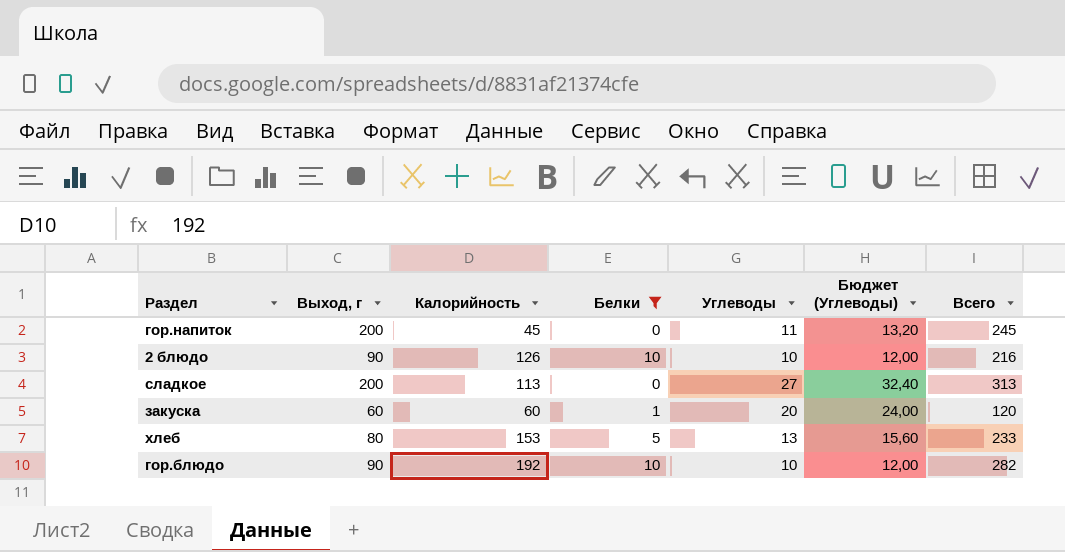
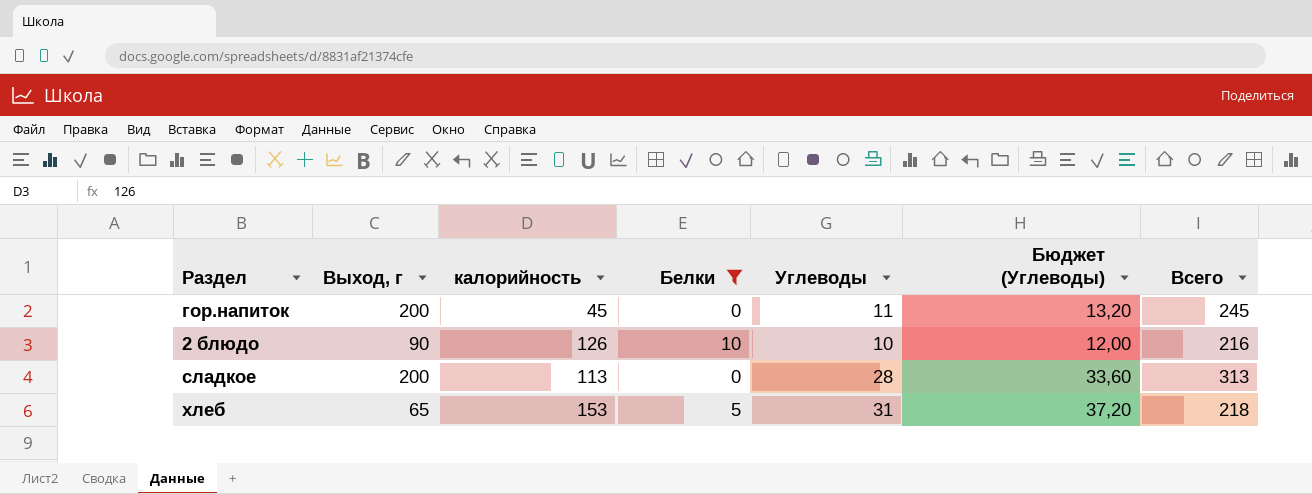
column name: Калорийность -> калорийность
row закуска: 60 | 60 | 1 | 20 | 24,00 | 120 -> none
row гор.блюдо: 90 | 192 | 10 | 10 | 12,00 | 282 -> none
сладкое | Углеводы: 27 -> 28
сладкое | Бюджет (Углеводы): 32,40 -> 33,60
хлеб | Выход, г: 80 -> 65
хлеб | Углеводы: 13 -> 31
хлеб | Бюджет (Углеводы): 15,60 -> 37,20
хлеб | Всего: 233 -> 218

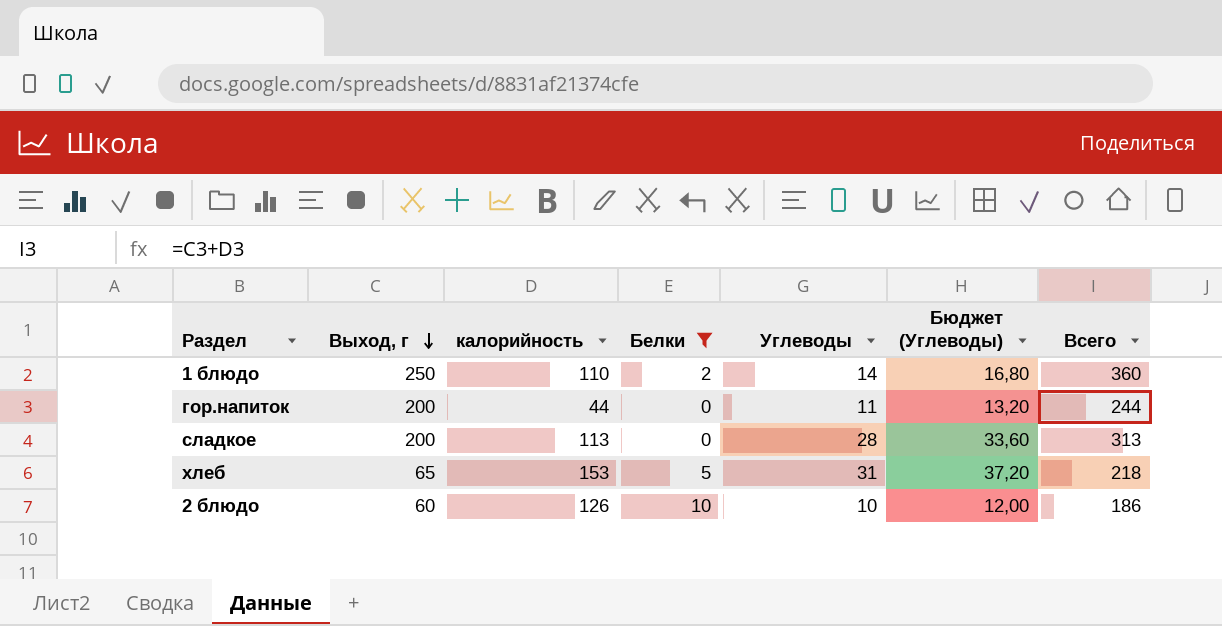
row order: none -> Выход, г descending
row 1 блюдо: none -> 250 | 110 | 2 | 14 | 16,80 | 360
гор.напиток | калорийность: 45 -> 44
гор.напиток | Всего: 245 -> 244
2 блюдо | Выход, г: 90 -> 60
2 блюдо | Всего: 216 -> 186

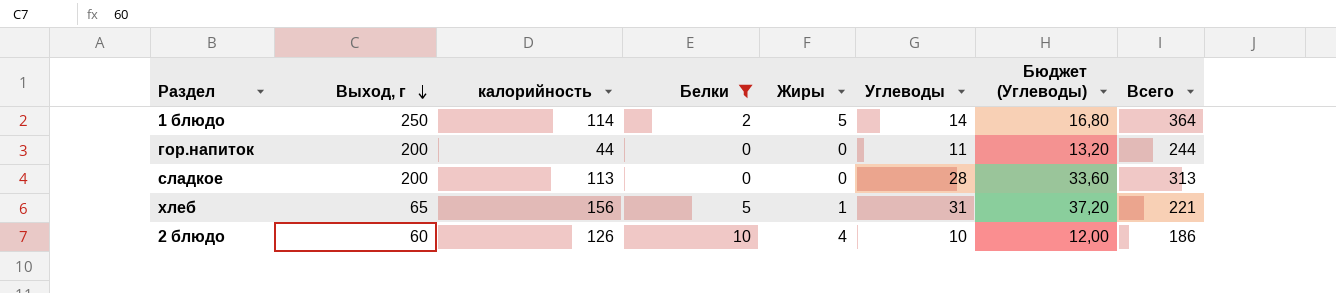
column Жиры | position: none -> 5
1 блюдо | калорийность: 110 -> 114
1 блюдо | Всего: 360 -> 364
хлеб | калорийность: 153 -> 156
хлеб | Всего: 218 -> 221

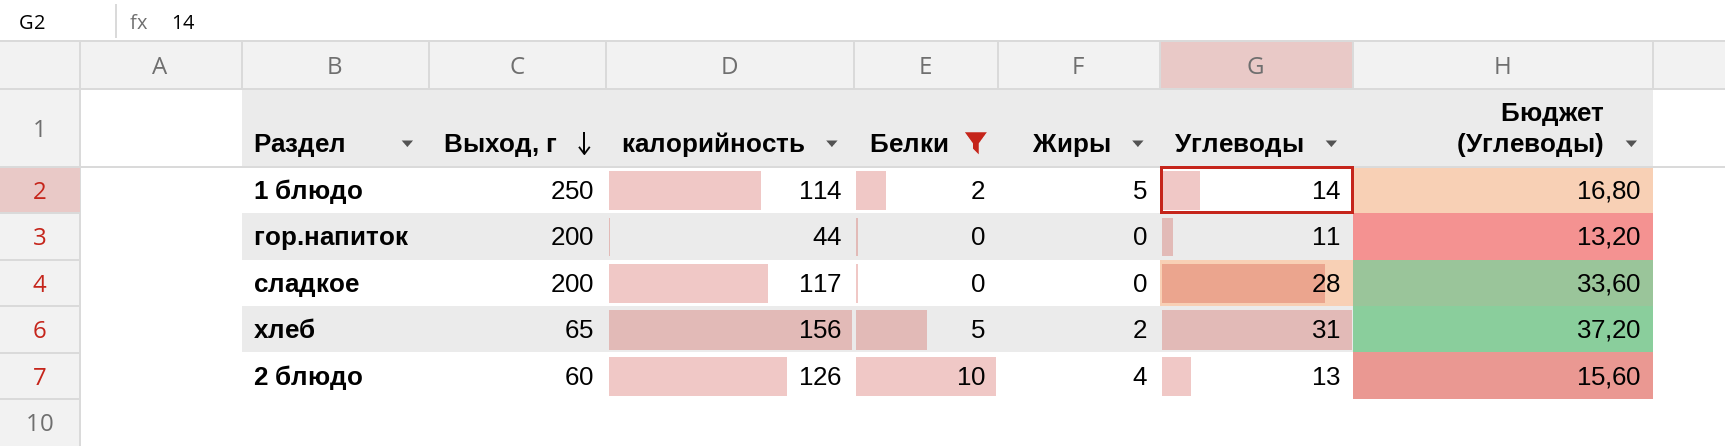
column Всего | formula: [Выход, г] + [калорийность] -> none
сладкое | калорийность: 113 -> 117
хлеб | Жиры: 1 -> 2
2 блюдо | Углеводы: 10 -> 13
2 блюдо | Бюджет (Углеводы): 12,00 -> 15,60

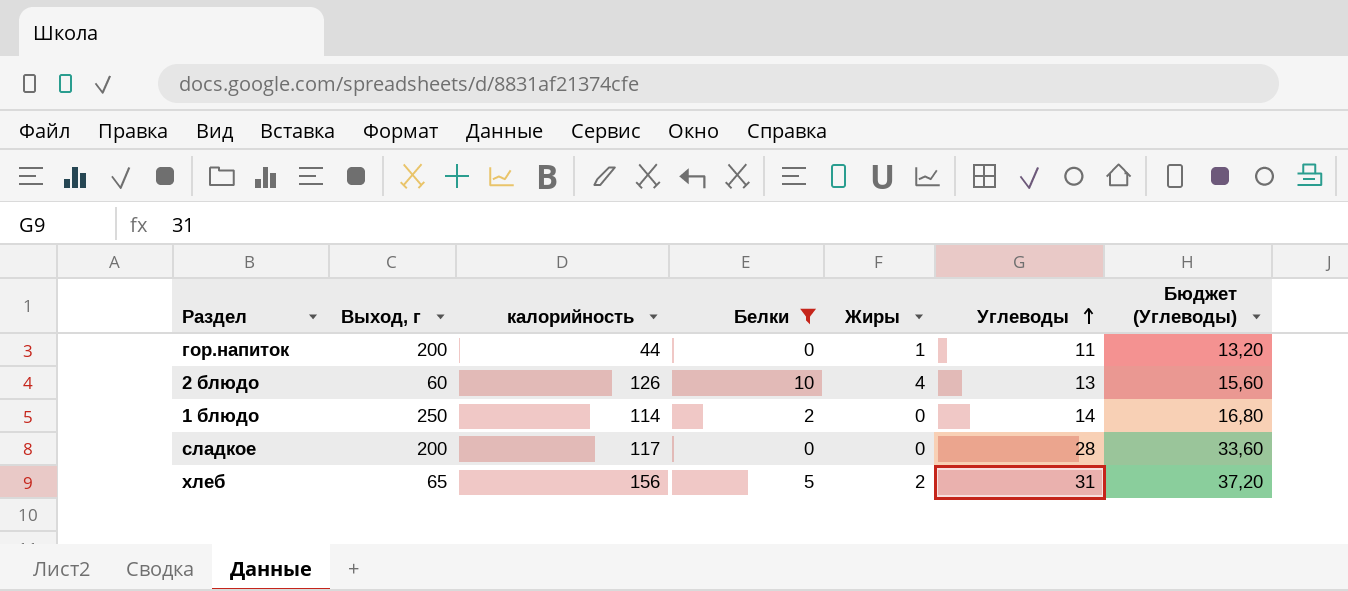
row order: Выход, г descending -> Углеводы ascending
гор.напиток | Жиры: 0 -> 1
1 блюдо | Жиры: 5 -> 0

